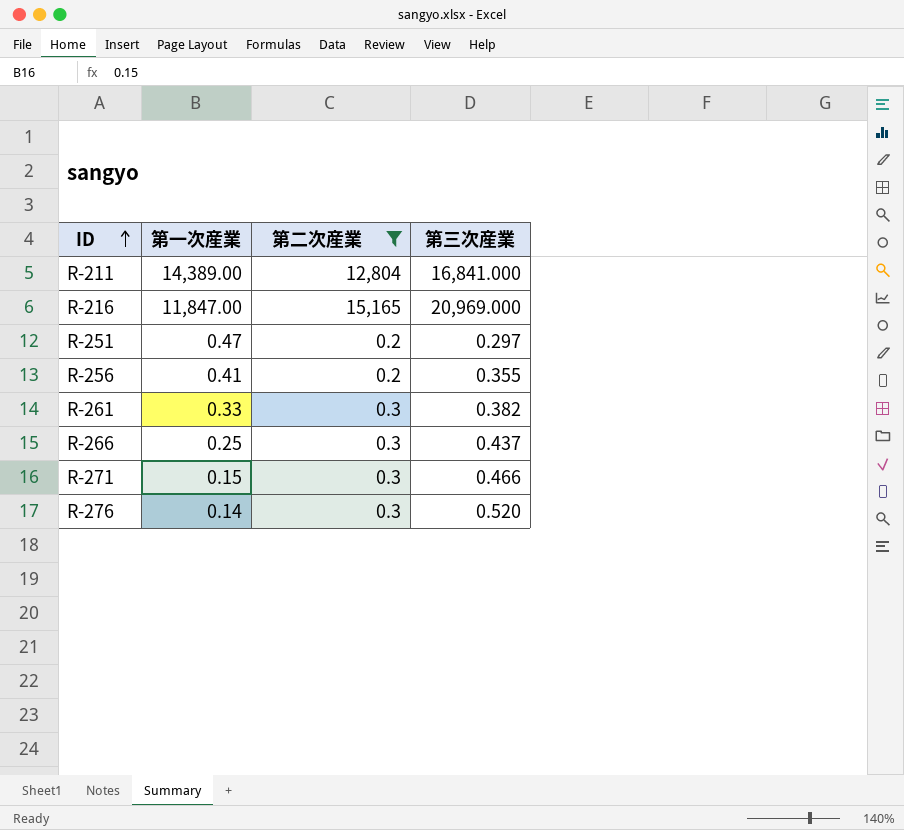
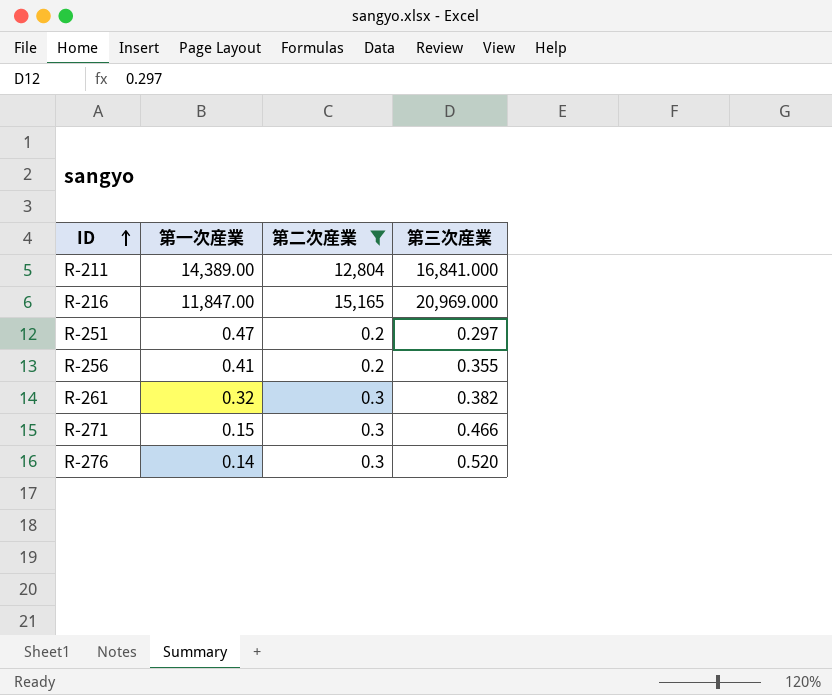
row R-266: 0.25 | 0.3 | 0.437 -> none
R-261 | 第一次産業: 0.33 -> 0.32

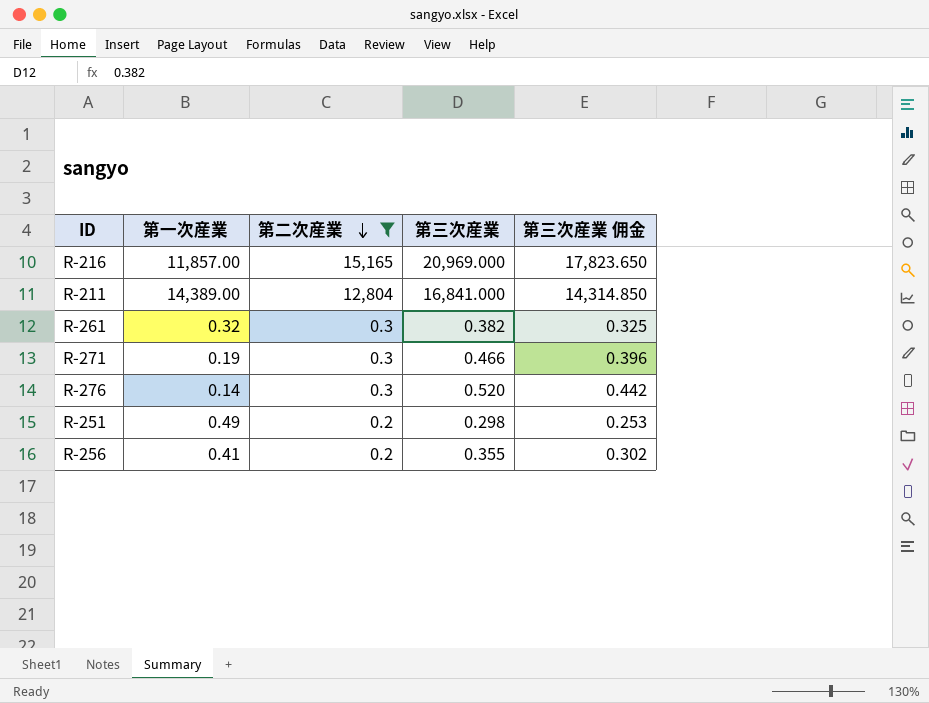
row order: ID ascending -> 第二次産業 descending
column 第三次産業 佣金 | formula: none -> [第三次産業] * 0.85
R-216 | 第一次産業: 11,847.00 -> 11,857.00
R-271 | 第一次産業: 0.15 -> 0.19
R-251 | 第一次産業: 0.47 -> 0.49
R-251 | 第三次産業: 0.297 -> 0.298

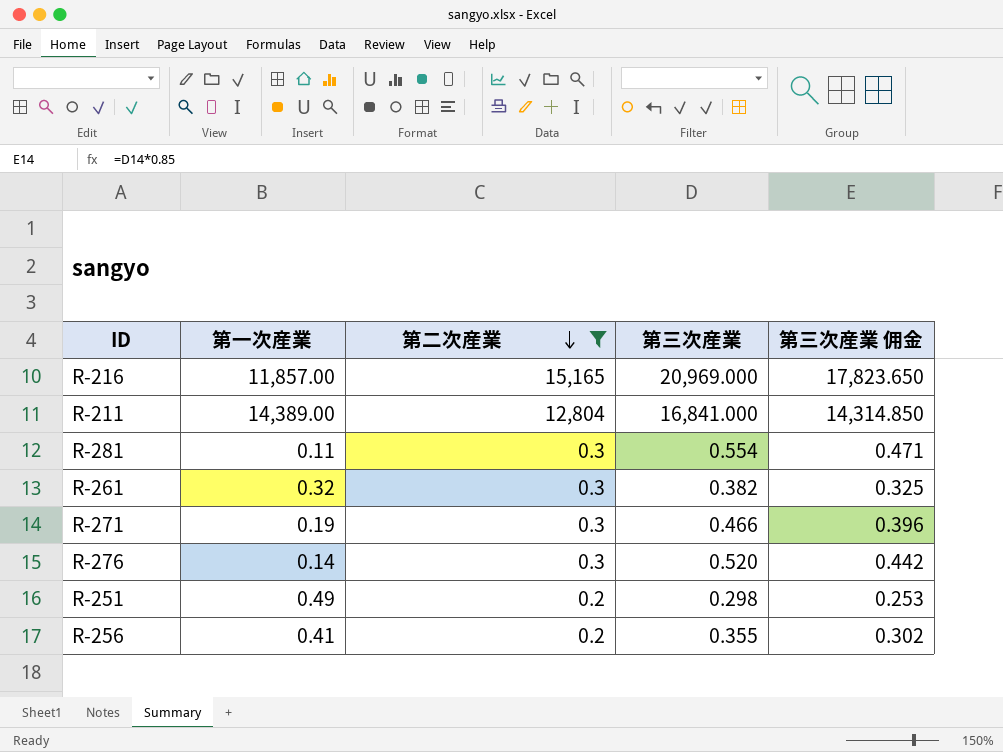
row R-281: none -> 0.11 | 0.3 | 0.554 | 0.471

